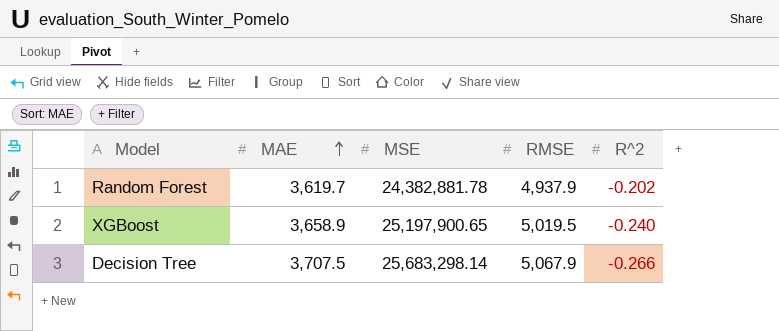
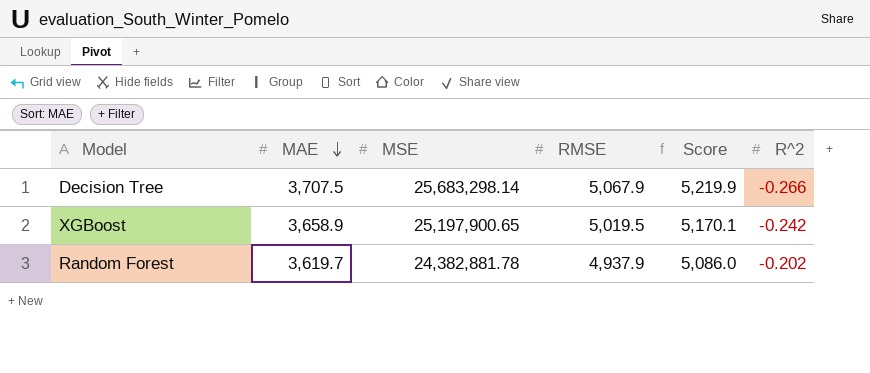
row order: MAE ascending -> MAE descending
column Score | formula: none -> [RMSE] * 1.03
XGBoost | R^2: -0.240 -> -0.242

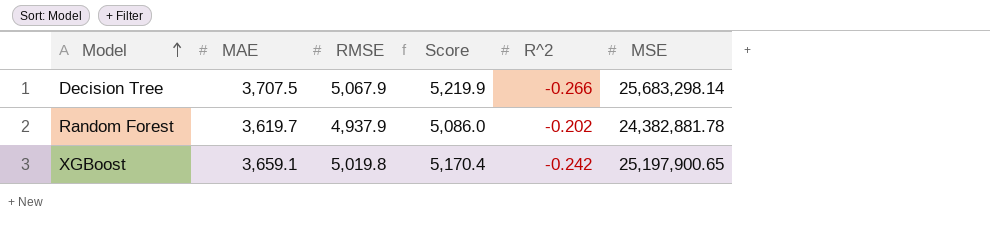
row order: MAE descending -> Model ascending
column MSE | position: 3 -> 6
XGBoost | MAE: 3,658.9 -> 3,659.1
XGBoost | RMSE: 5,019.5 -> 5,019.8
XGBoost | Score: 5,170.1 -> 5,170.4

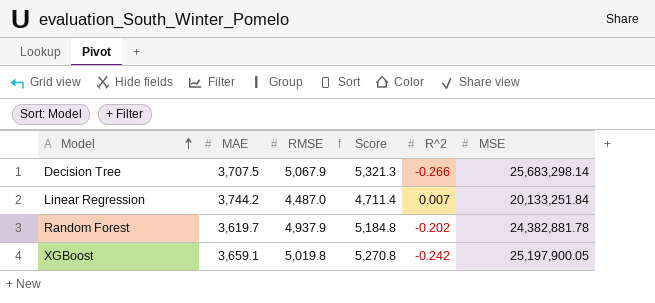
column Score | formula: [RMSE] * 1.03 -> [RMSE] * 1.05
row Linear Regression: none -> 3,744.2 | 4,487.0 | 4,711.4 | 0.007 | 20,133,251.84
XGBoost | MSE: 25,197,900.65 -> 25,197,900.05

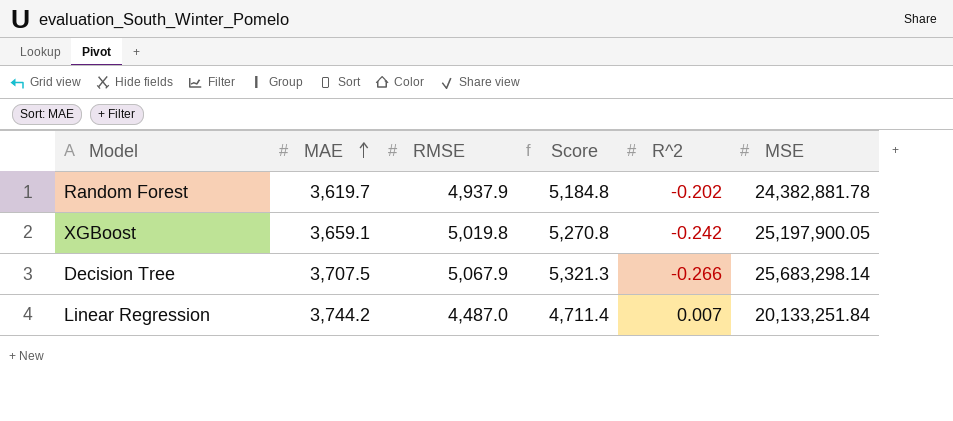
row order: Model ascending -> MAE ascending

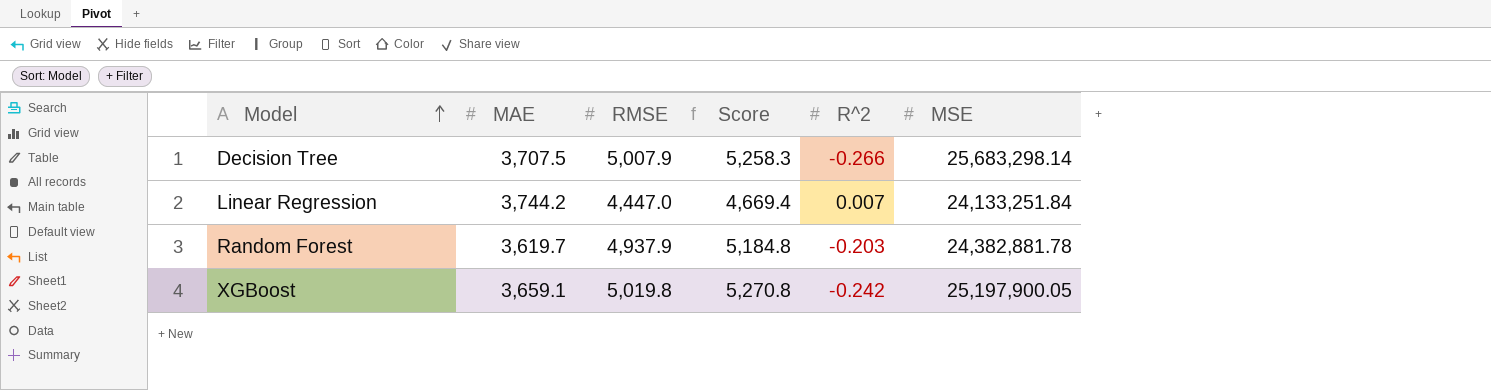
row order: MAE ascending -> Model ascending
Decision Tree | RMSE: 5,067.9 -> 5,007.9
Decision Tree | Score: 5,321.3 -> 5,258.3
Linear Regression | RMSE: 4,487.0 -> 4,447.0
Linear Regression | Score: 4,711.4 -> 4,669.4
Linear Regression | MSE: 20,133,251.84 -> 24,133,251.84
Random Forest | R^2: -0.202 -> -0.203

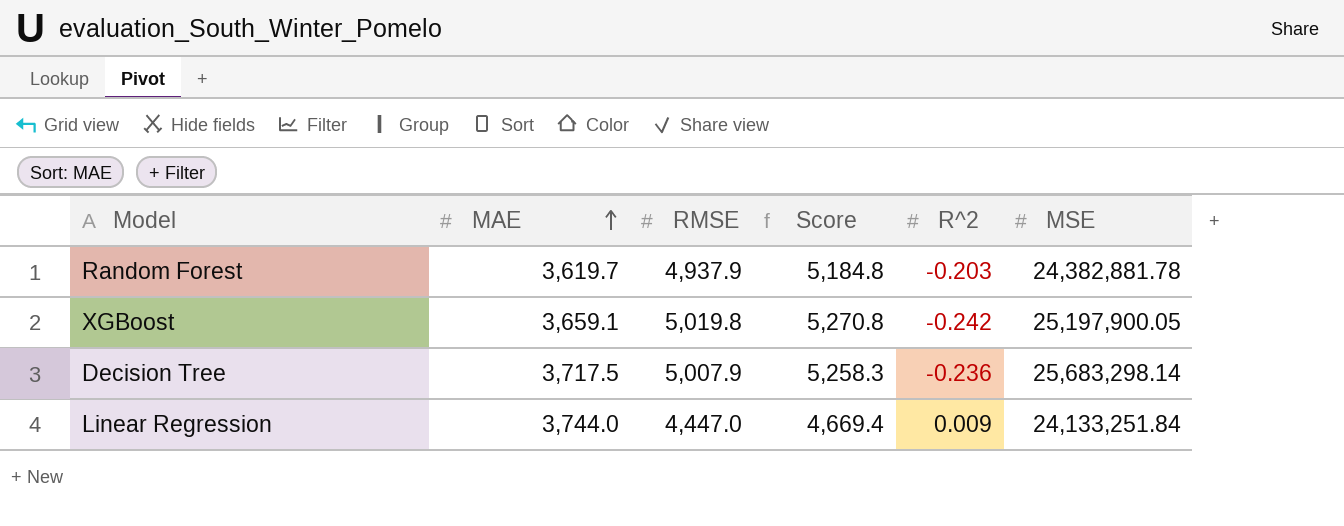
row order: Model ascending -> MAE ascending
Decision Tree | MAE: 3,707.5 -> 3,717.5
Decision Tree | R^2: -0.266 -> -0.236
Linear Regression | MAE: 3,744.2 -> 3,744.0
Linear Regression | R^2: 0.007 -> 0.009

